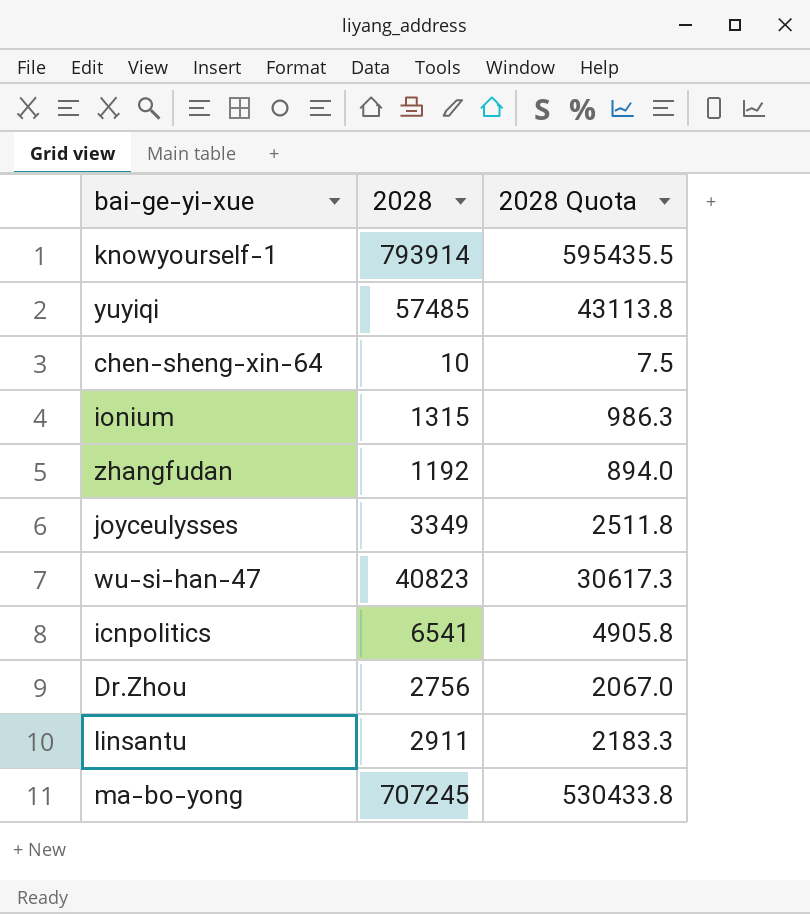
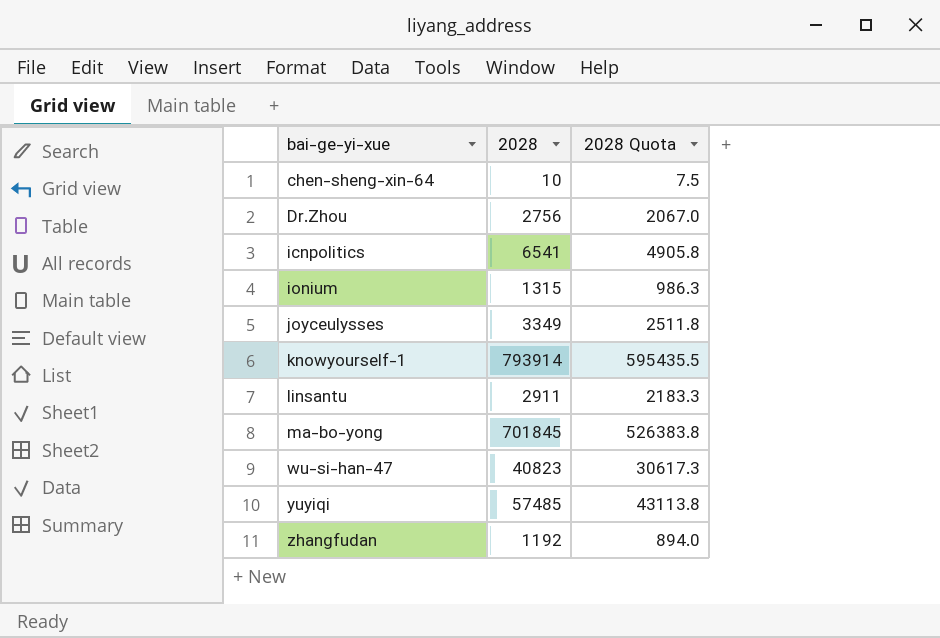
row order: none -> bai-ge-yi-xue ascending
ma-bo-yong | 2028: 707245 -> 701845
ma-bo-yong | 2028 Quota: 530433.8 -> 526383.8

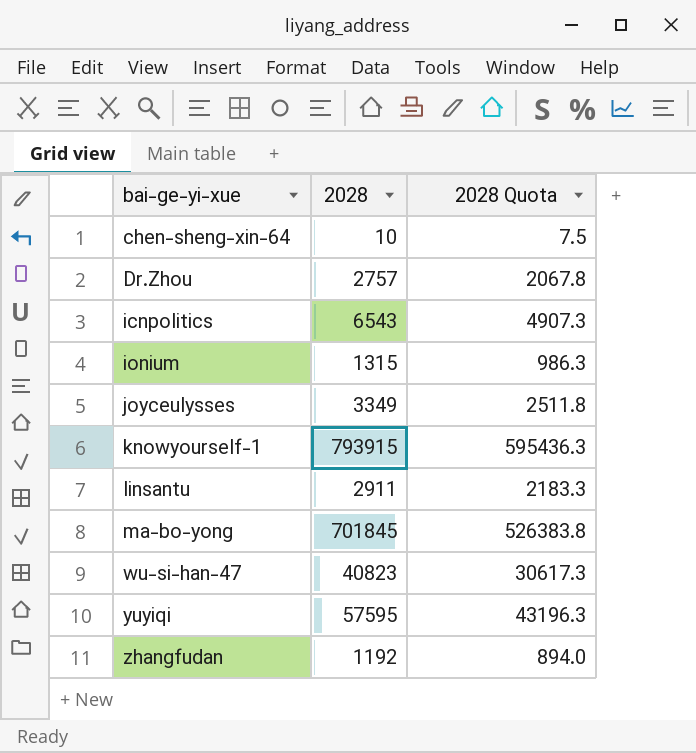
Dr.Zhou | 2028: 2756 -> 2757
Dr.Zhou | 2028 Quota: 2067.0 -> 2067.8
icnpolitics | 2028: 6541 -> 6543
icnpolitics | 2028 Quota: 4905.8 -> 4907.3
knowyourself-1 | 2028: 793914 -> 793915
knowyourself-1 | 2028 Quota: 595435.5 -> 595436.3
yuyiqi | 2028: 57485 -> 57595
yuyiqi | 2028 Quota: 43113.8 -> 43196.3

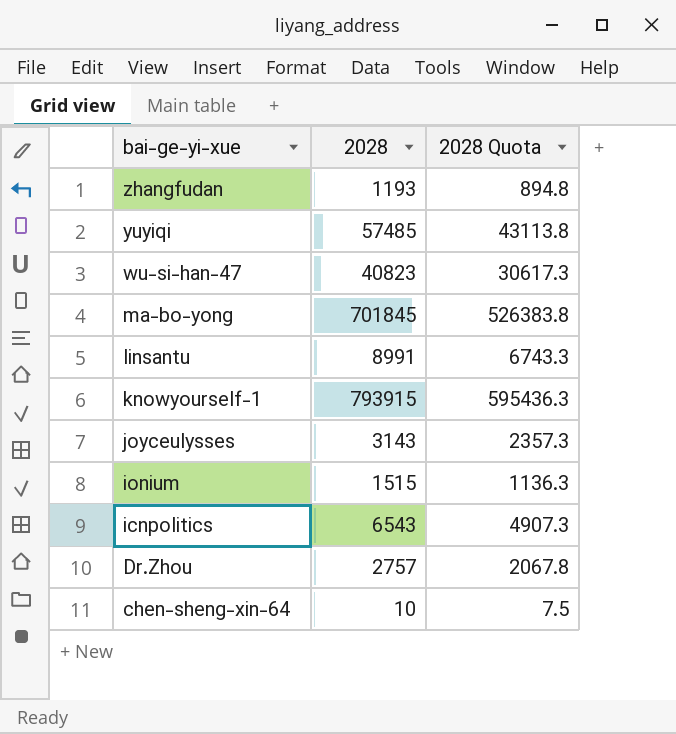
row order: bai-ge-yi-xue ascending -> bai-ge-yi-xue descending
zhangfudan | 2028: 1192 -> 1193
zhangfudan | 2028 Quota: 894.0 -> 894.8
yuyiqi | 2028: 57595 -> 57485
yuyiqi | 2028 Quota: 43196.3 -> 43113.8
linsantu | 2028: 2911 -> 8991
linsantu | 2028 Quota: 2183.3 -> 6743.3
joyceulysses | 2028: 3349 -> 3143
joyceulysses | 2028 Quota: 2511.8 -> 2357.3
ionium | 2028: 1315 -> 1515
ionium | 2028 Quota: 986.3 -> 1136.3

